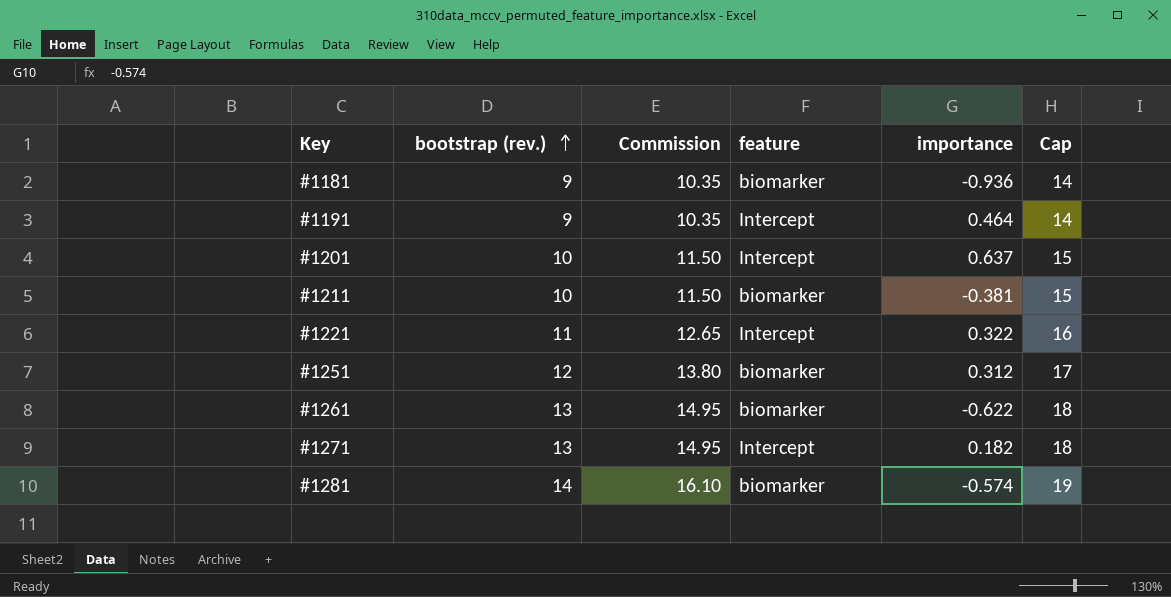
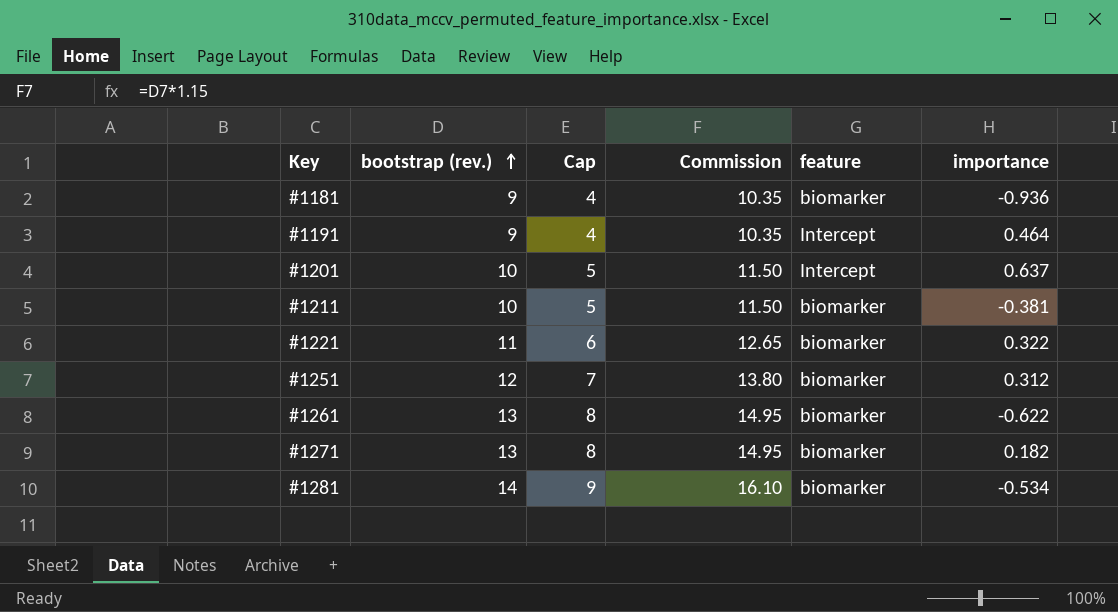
column Cap | formula: [bootstrap (rev.)] + 5 -> [bootstrap (rev.)] - 5
column Cap | position: 6 -> 3
#1221 | feature: Intercept -> biomarker
#1271 | feature: Intercept -> biomarker
#1281 | importance: -0.574 -> -0.534

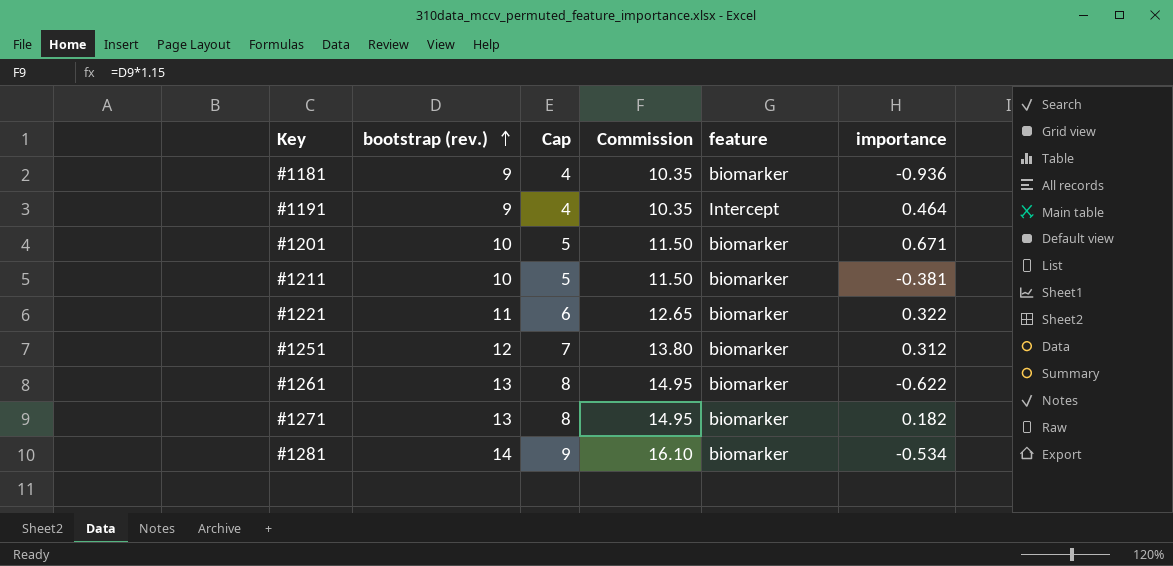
#1201 | feature: Intercept -> biomarker
#1201 | importance: 0.637 -> 0.671

